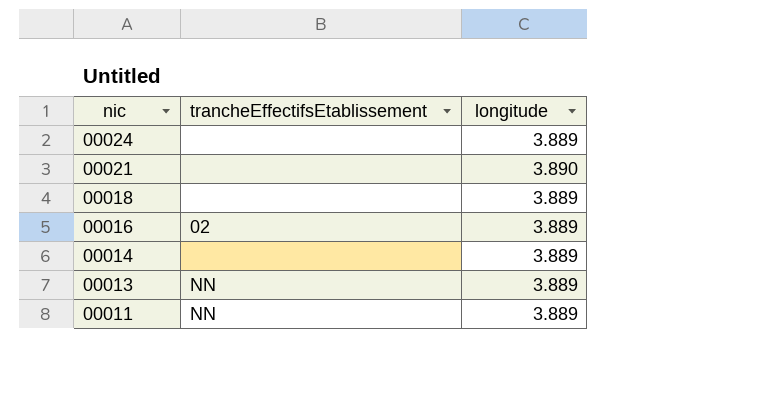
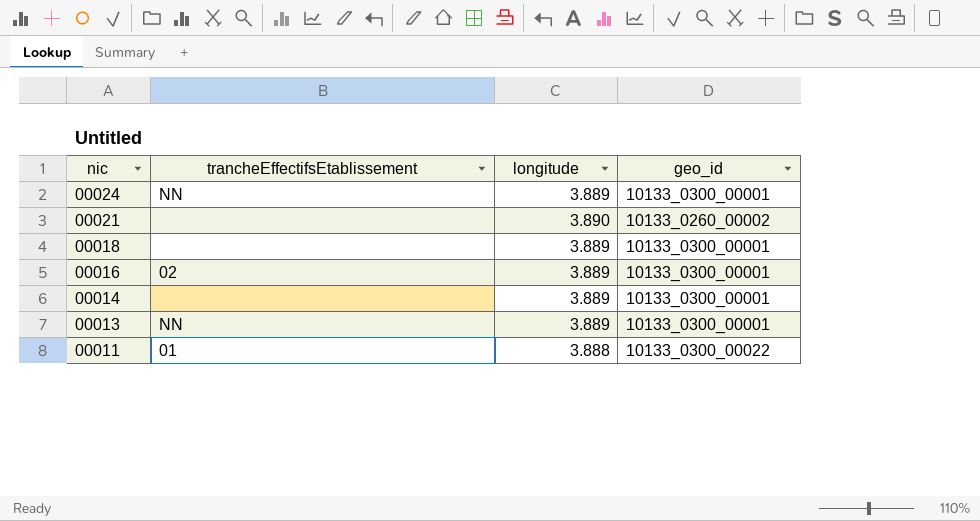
column geo_id | position: none -> 4
00024 | trancheEffectifsEtablissement: none -> NN
00011 | trancheEffectifsEtablissement: NN -> 01
00011 | longitude: 3.889 -> 3.888

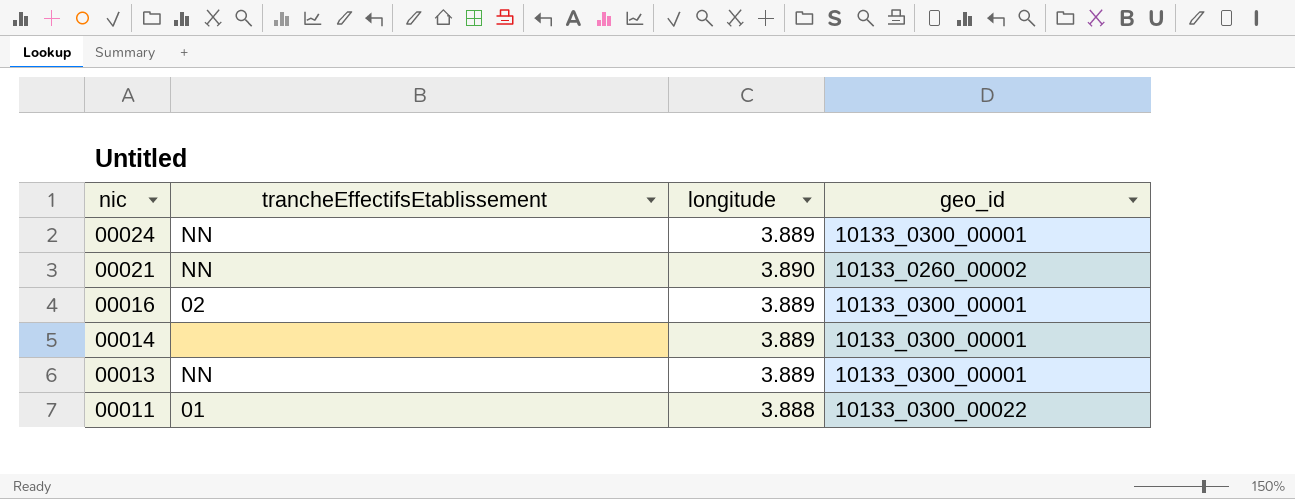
row 00018: none | 3.889 | 10133_0300_00001 -> none
00021 | trancheEffectifsEtablissement: none -> NN

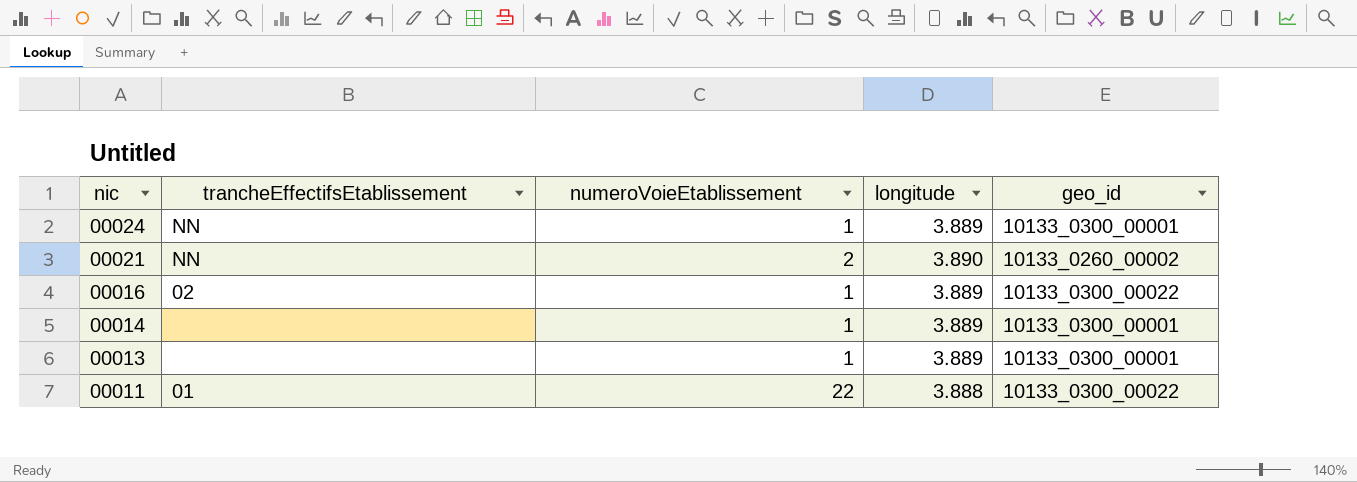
column numeroVoieEtablissement | position: none -> 3
00016 | geo_id: 10133_0300_00001 -> 10133_0300_00022
00013 | trancheEffectifsEtablissement: NN -> none

